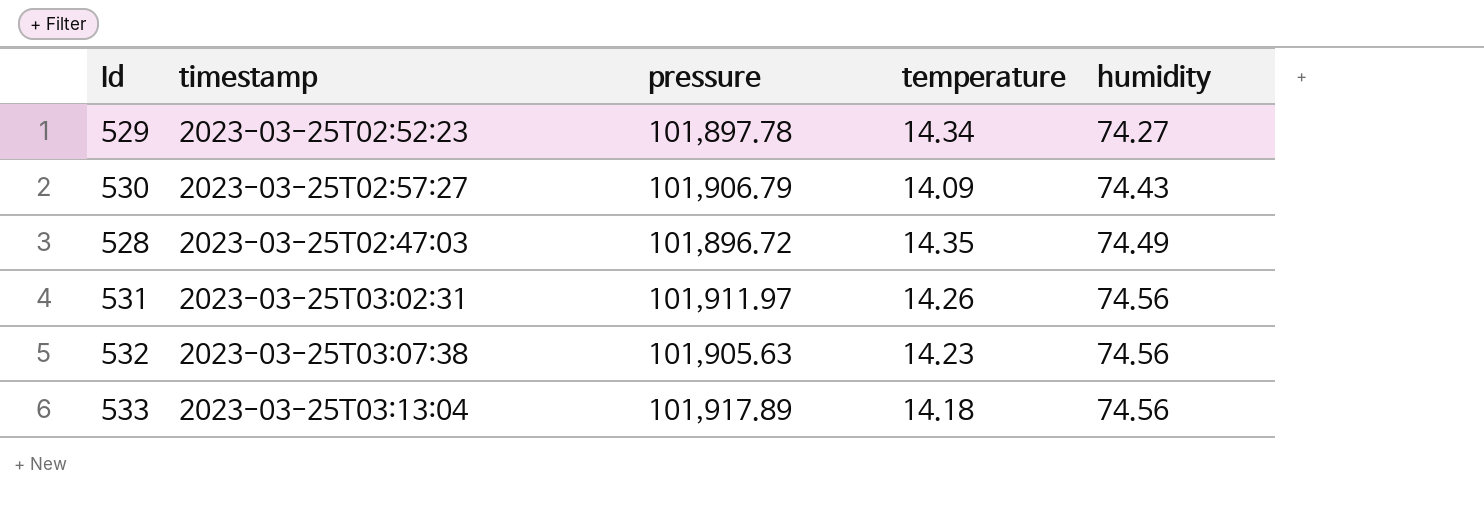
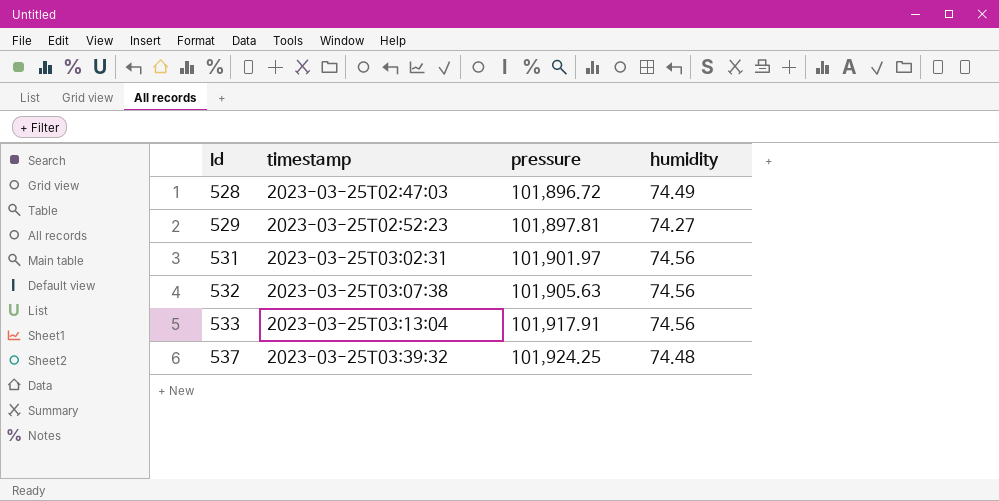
row order: humidity ascending -> Id ascending
column temperature | position: 4 -> none
row 530: 2023-03-25T02:57:27 | 101,906.79 | 14.09 | 74.43 -> none
529 | pressure: 101,897.78 -> 101,897.81
531 | pressure: 101,911.97 -> 101,901.97
533 | pressure: 101,917.89 -> 101,917.91
row 537: none -> 2023-03-25T03:39:32 | 101,924.25 | 74.48

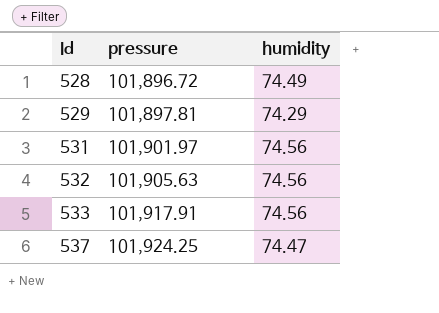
column timestamp | position: 2 -> none
529 | humidity: 74.27 -> 74.29
537 | humidity: 74.48 -> 74.47

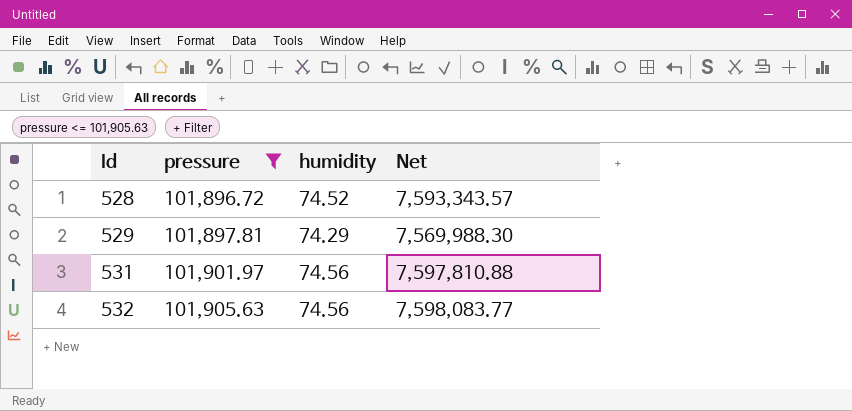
filter: none -> pressure <= 101,905.63
column Net | formula: none -> [pressure] * [humidity]
528 | humidity: 74.49 -> 74.52

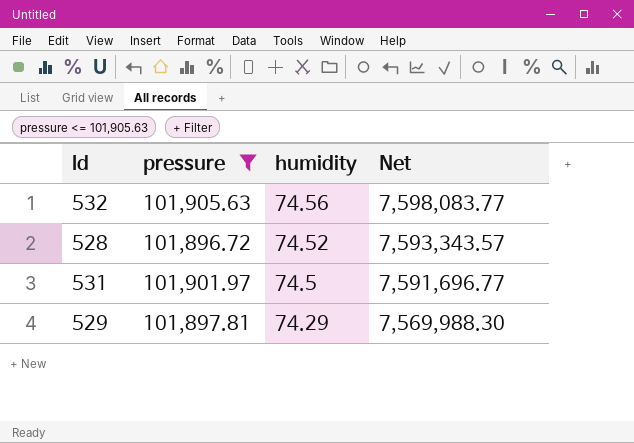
row order: Id ascending -> humidity descending
531 | humidity: 74.56 -> 74.5
531 | Net: 7,597,810.88 -> 7,591,696.77

